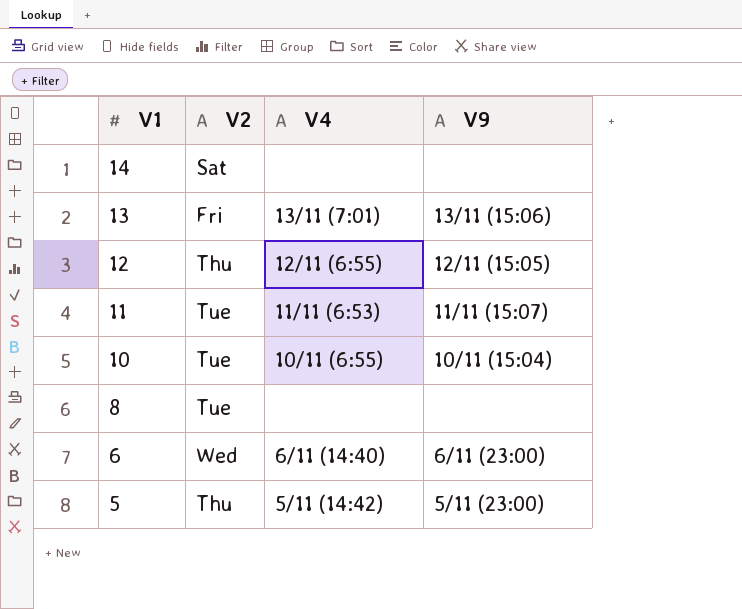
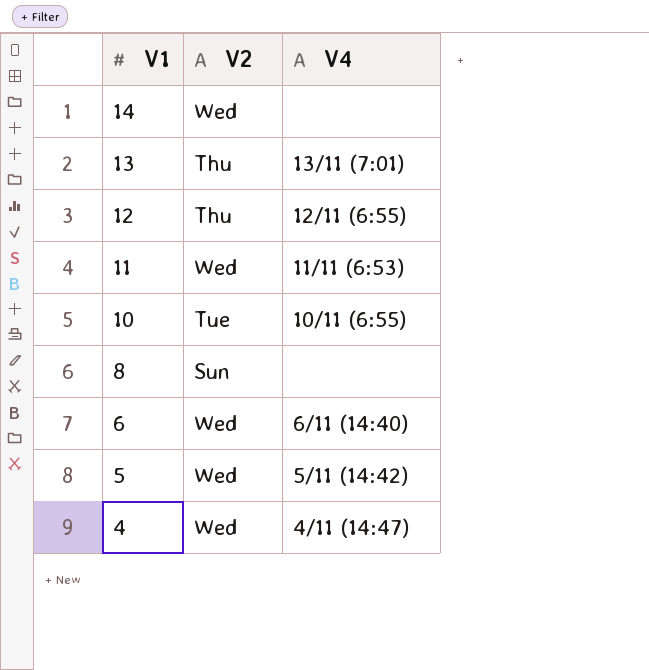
column V9 | position: 4 -> none
14 | V2: Sat -> Wed
13 | V2: Fri -> Thu
11 | V2: Tue -> Wed
8 | V2: Tue -> Sun
5 | V2: Thu -> Wed
row 4: none -> Wed | 4/11 (14:47)

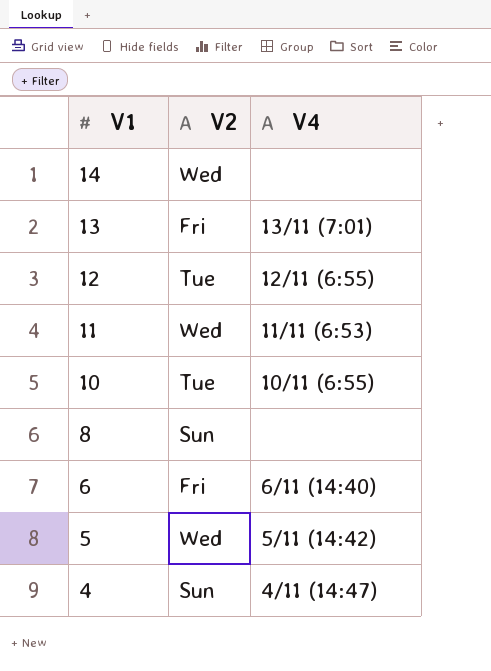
13 | V2: Thu -> Fri
12 | V2: Thu -> Tue
6 | V2: Wed -> Fri
4 | V2: Wed -> Sun

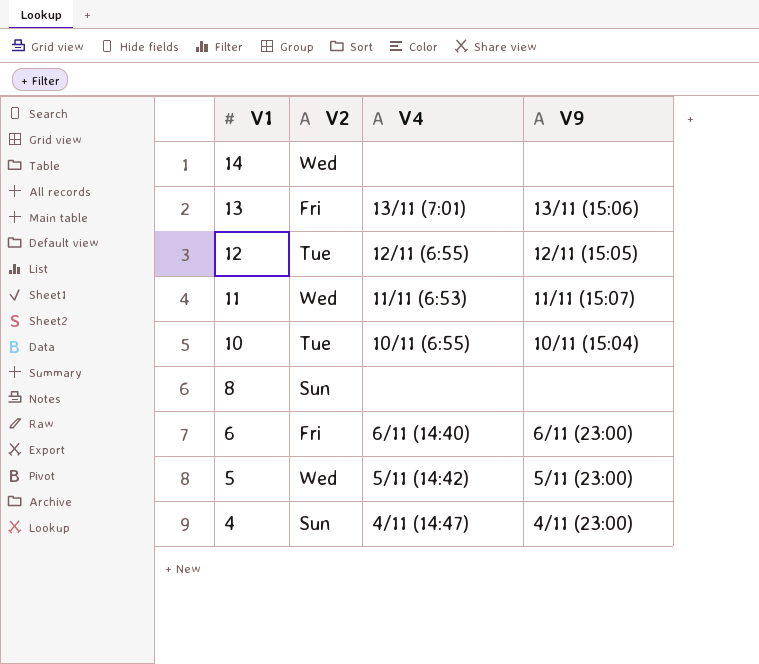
column V9 | position: none -> 4

